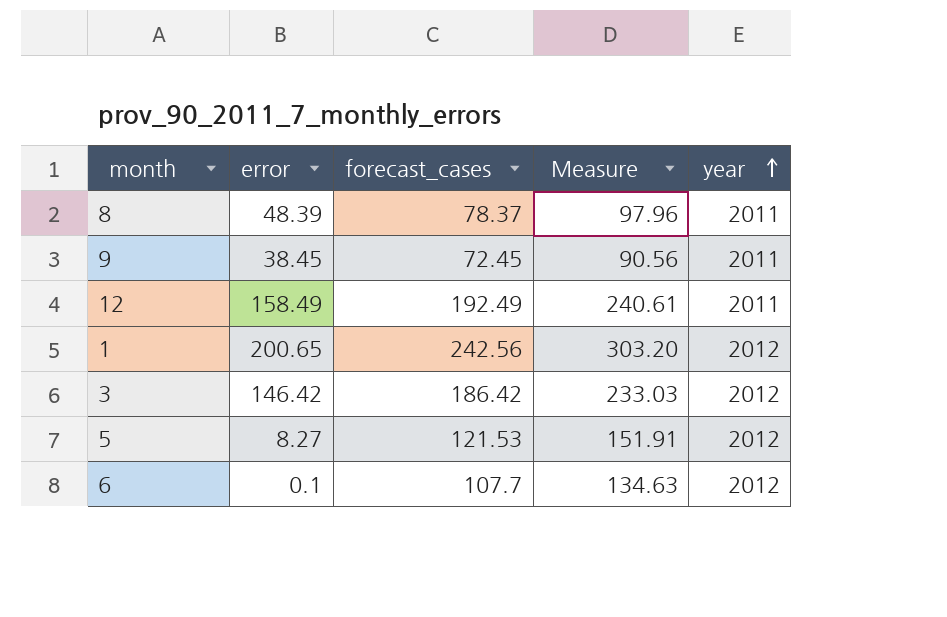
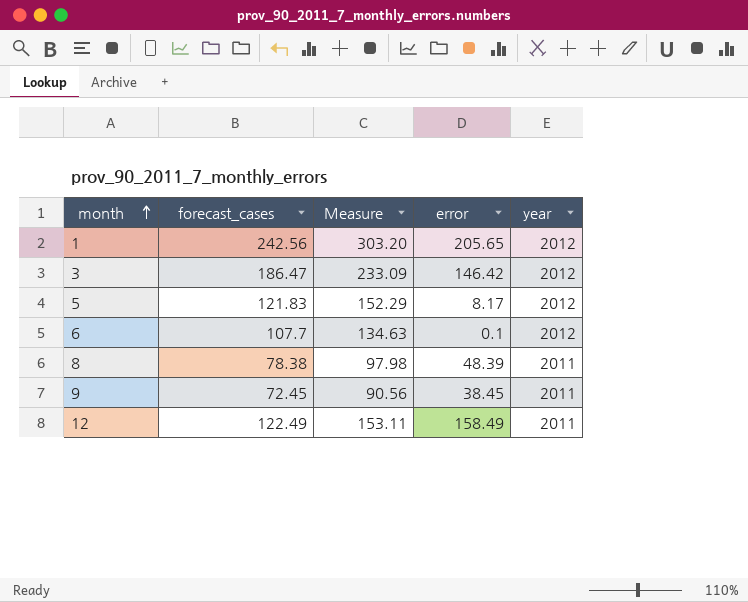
row order: year ascending -> month ascending
column error | position: 2 -> 4
1 | error: 200.65 -> 205.65
3 | forecast_cases: 186.42 -> 186.47
3 | Measure: 233.03 -> 233.09
5 | forecast_cases: 121.53 -> 121.83
5 | Measure: 151.91 -> 152.29
5 | error: 8.27 -> 8.17
8 | forecast_cases: 78.37 -> 78.38
8 | Measure: 97.96 -> 97.98
12 | forecast_cases: 192.49 -> 122.49
12 | Measure: 240.61 -> 153.11

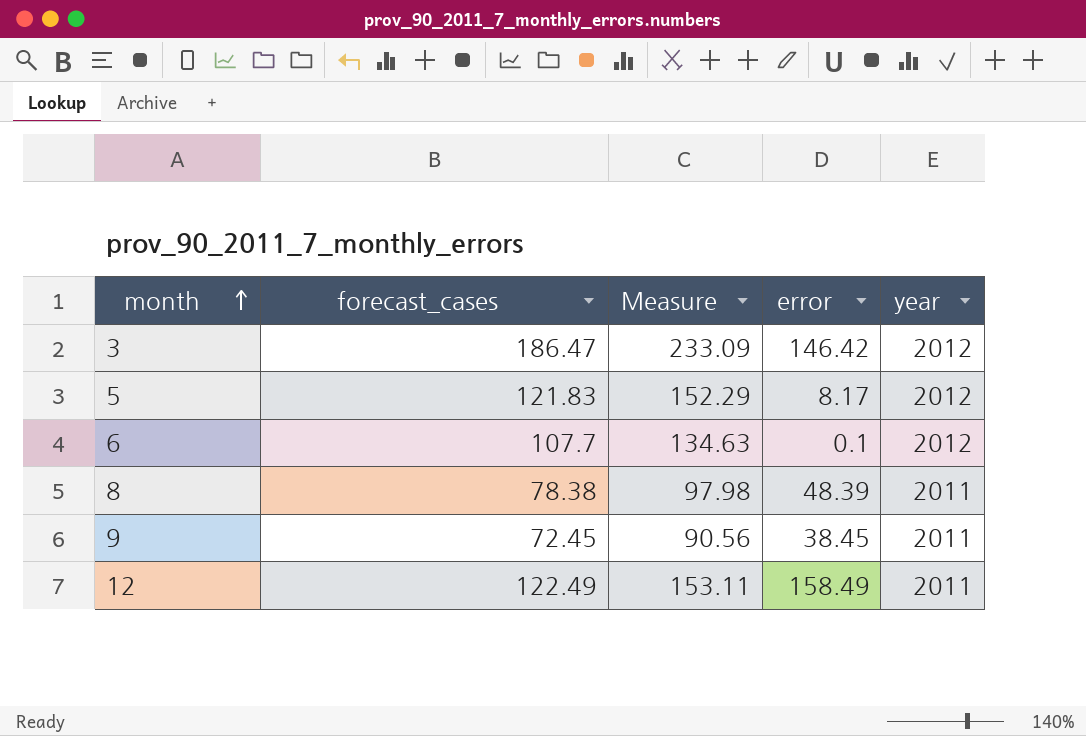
row 1: 242.56 | 303.20 | 205.65 | 2012 -> none

